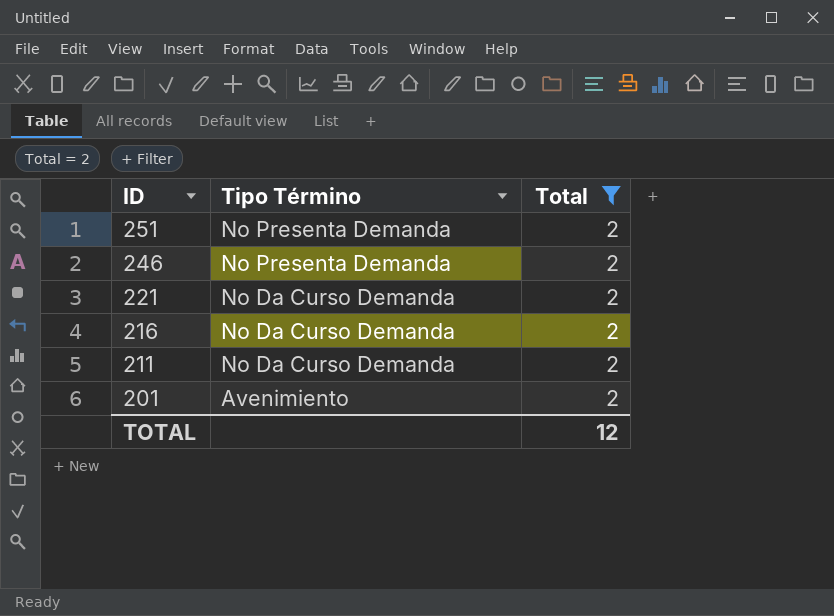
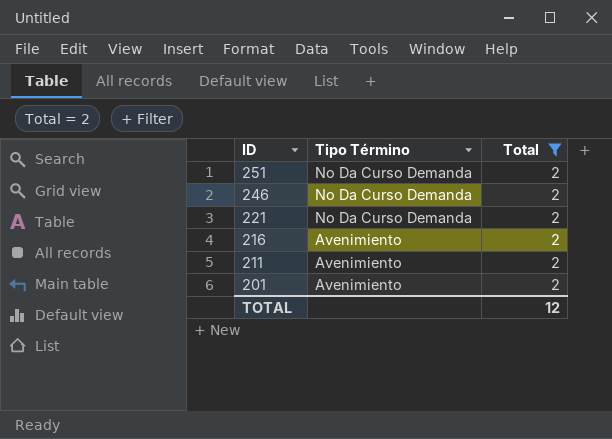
251 | Tipo Término: No Presenta Demanda -> No Da Curso Demanda
246 | Tipo Término: No Presenta Demanda -> No Da Curso Demanda
216 | Tipo Término: No Da Curso Demanda -> Avenimiento
211 | Tipo Término: No Da Curso Demanda -> Avenimiento

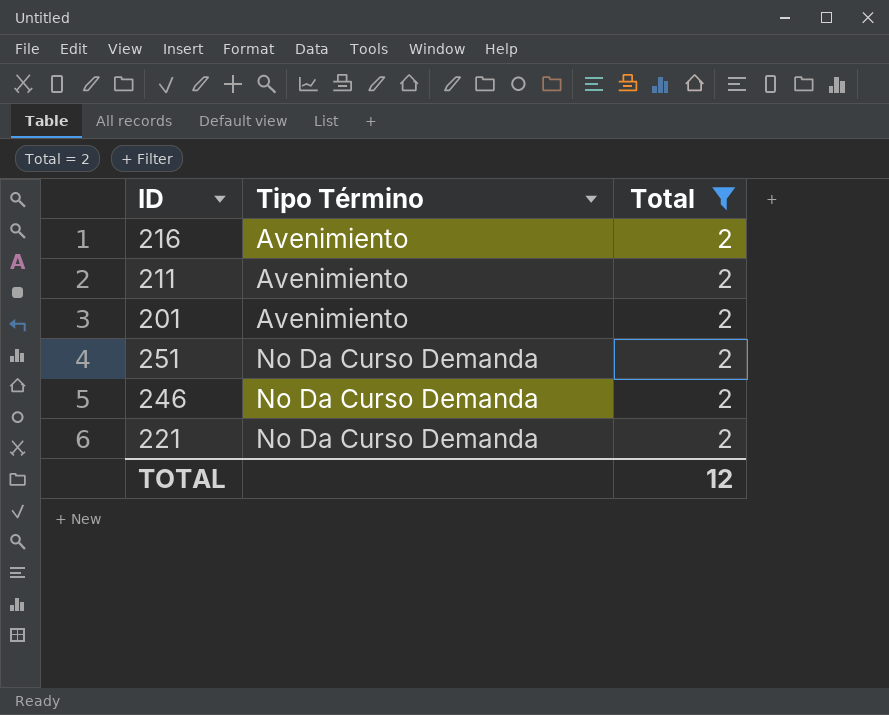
row order: ID descending -> Tipo Término ascending

